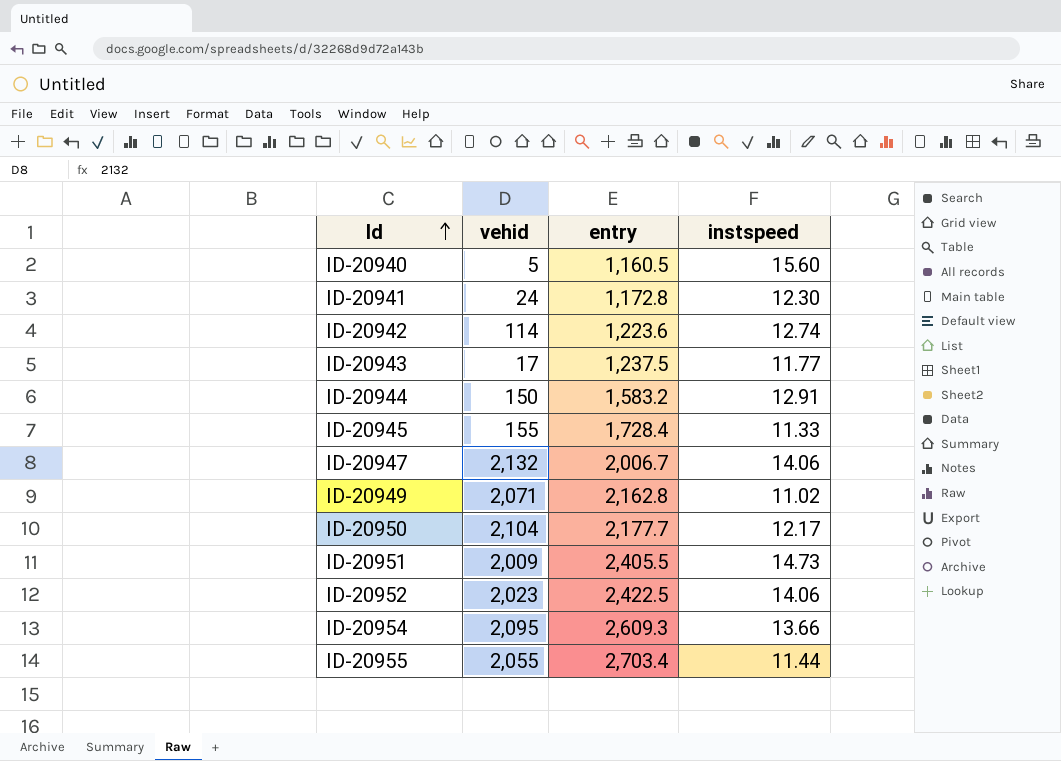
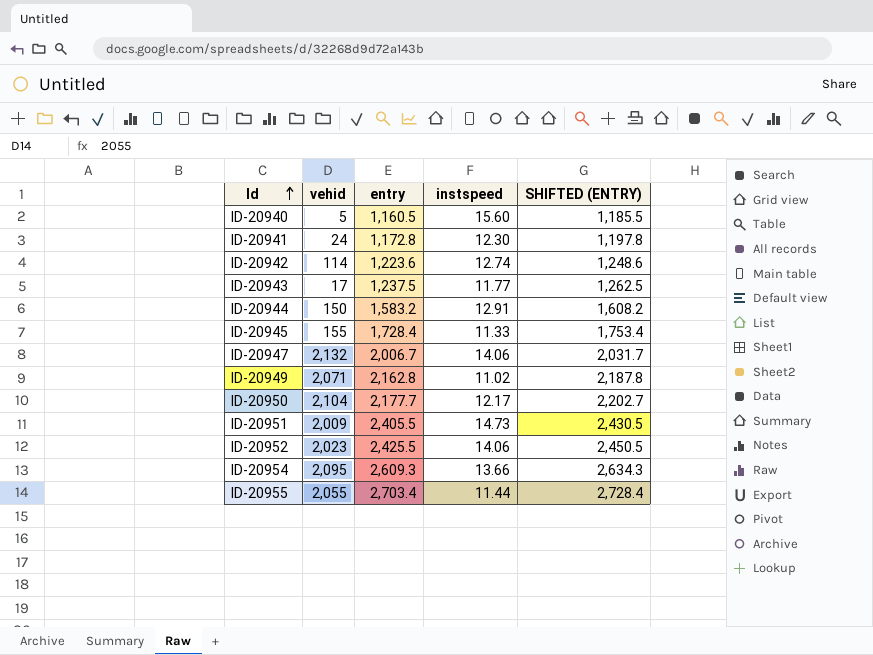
column SHIFTED (ENTRY) | formula: none -> [entry] + 25
ID-20952 | entry: 2,422.5 -> 2,425.5

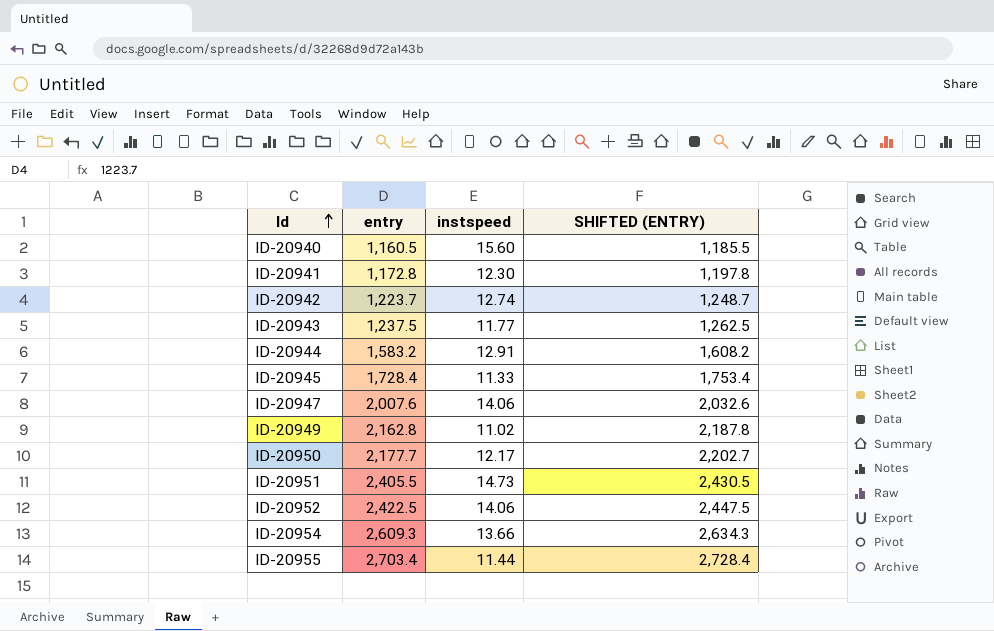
column vehid | position: 2 -> none
ID-20942 | entry: 1,223.6 -> 1,223.7
ID-20942 | SHIFTED (ENTRY): 1,248.6 -> 1,248.7
ID-20947 | entry: 2,006.7 -> 2,007.6
ID-20947 | SHIFTED (ENTRY): 2,031.7 -> 2,032.6
ID-20952 | entry: 2,425.5 -> 2,422.5
ID-20952 | SHIFTED (ENTRY): 2,450.5 -> 2,447.5

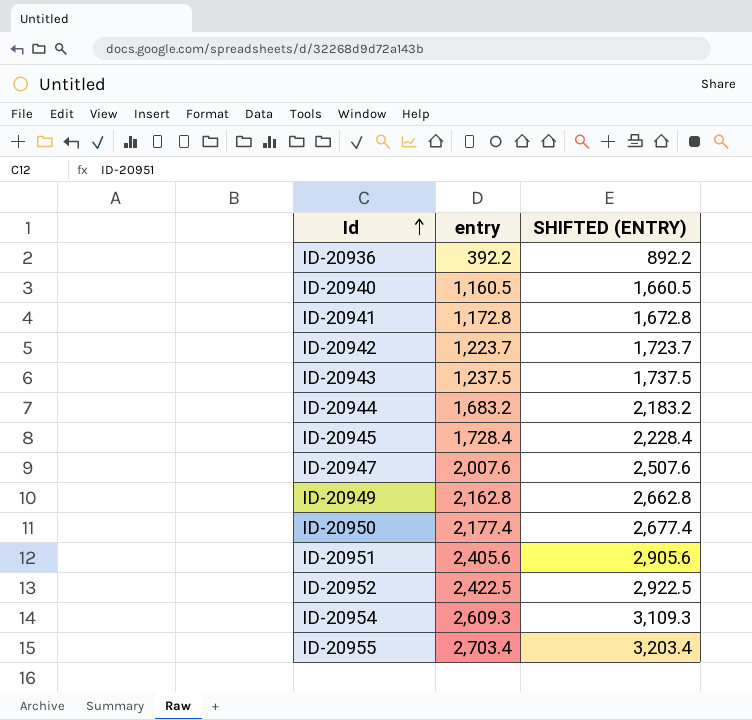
column instspeed | position: 3 -> none
column SHIFTED (ENTRY) | formula: [entry] + 25 -> [entry] + 500
row ID-20936: none -> 392.2 | 892.2
ID-20944 | entry: 1,583.2 -> 1,683.2
ID-20950 | entry: 2,177.7 -> 2,177.4
ID-20951 | entry: 2,405.5 -> 2,405.6

